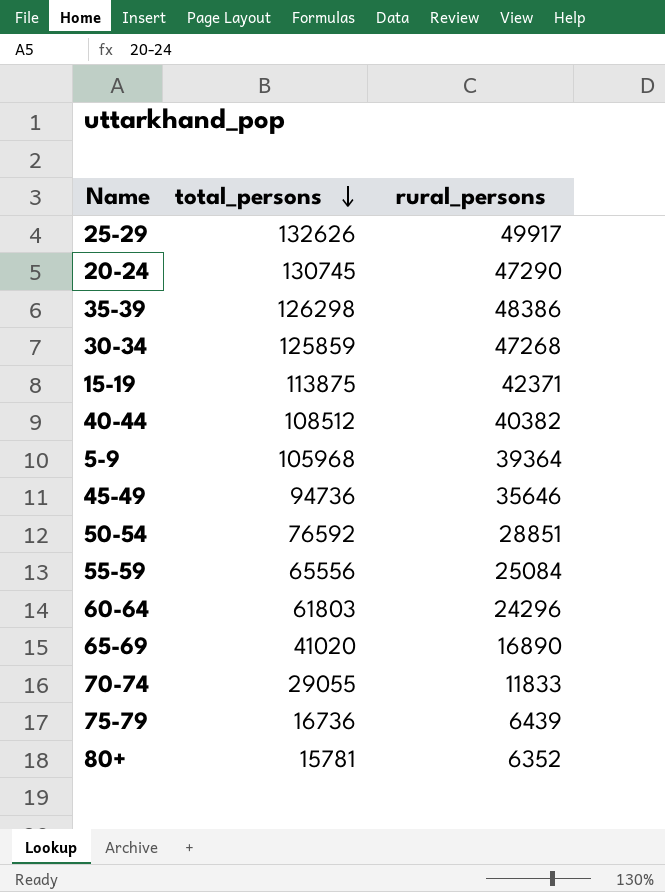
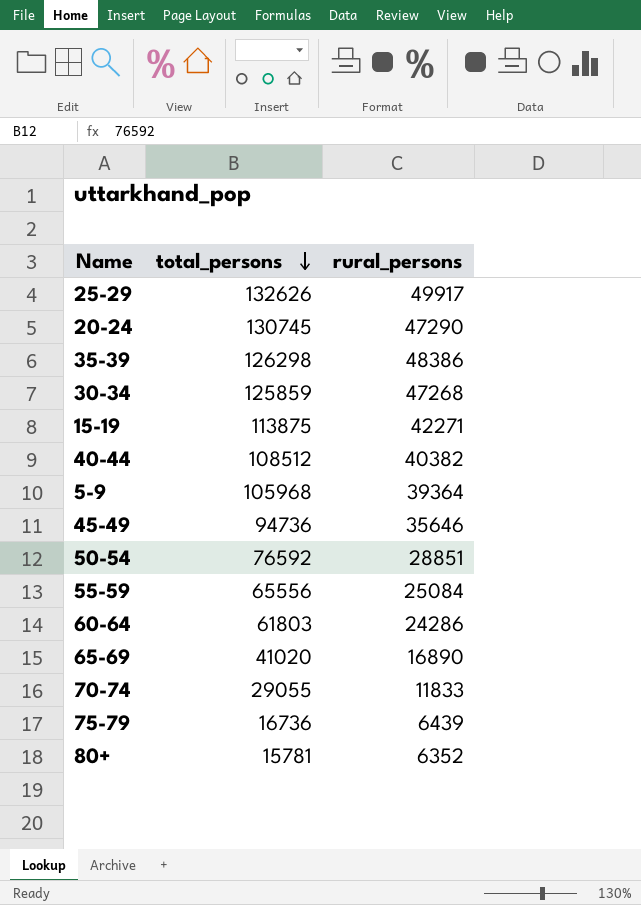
15-19 | rural_persons: 42371 -> 42271
60-64 | rural_persons: 24296 -> 24286

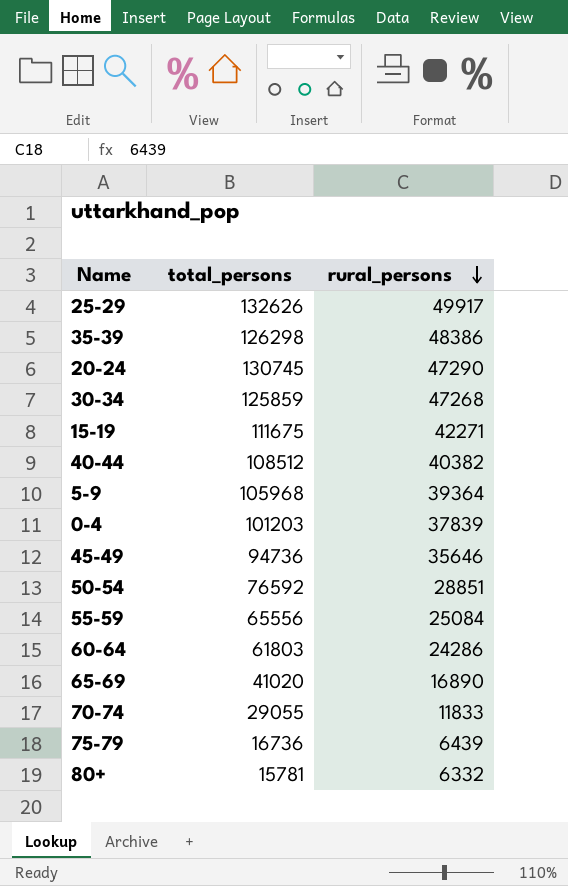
row order: total_persons descending -> rural_persons descending
15-19 | total_persons: 113875 -> 111675
row 0-4: none -> 101203 | 37839
80+ | rural_persons: 6352 -> 6332

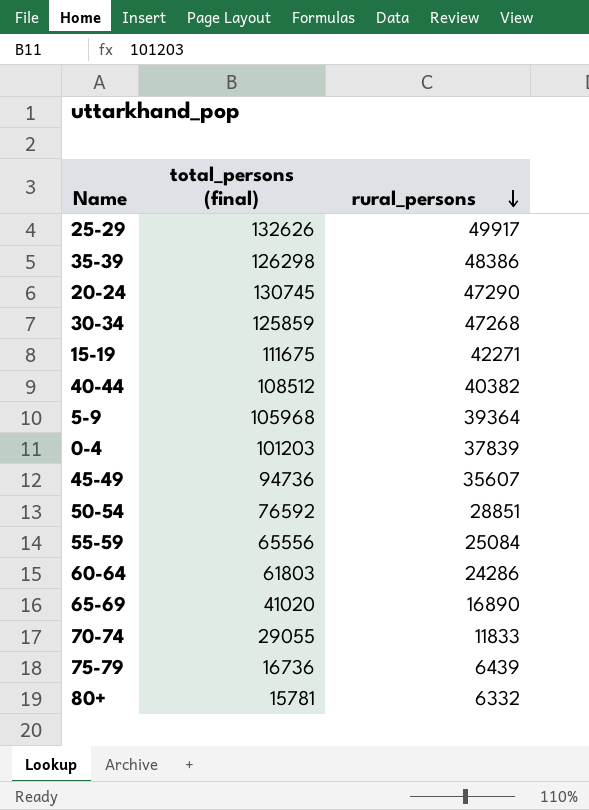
column name: total_persons -> total_persons (final)
45-49 | rural_persons: 35646 -> 35607

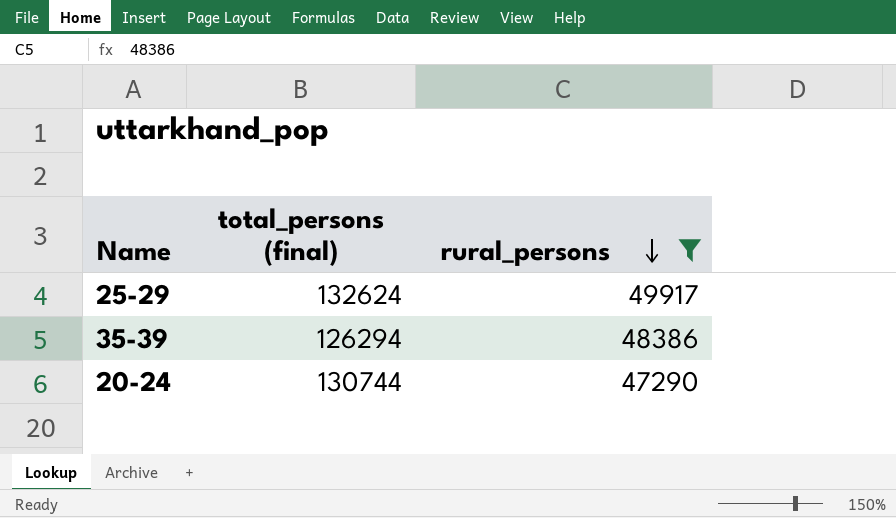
filter: none -> rural_persons >= 47290
25-29 | total_persons (final): 132626 -> 132624
35-39 | total_persons (final): 126298 -> 126294
20-24 | total_persons (final): 130745 -> 130744

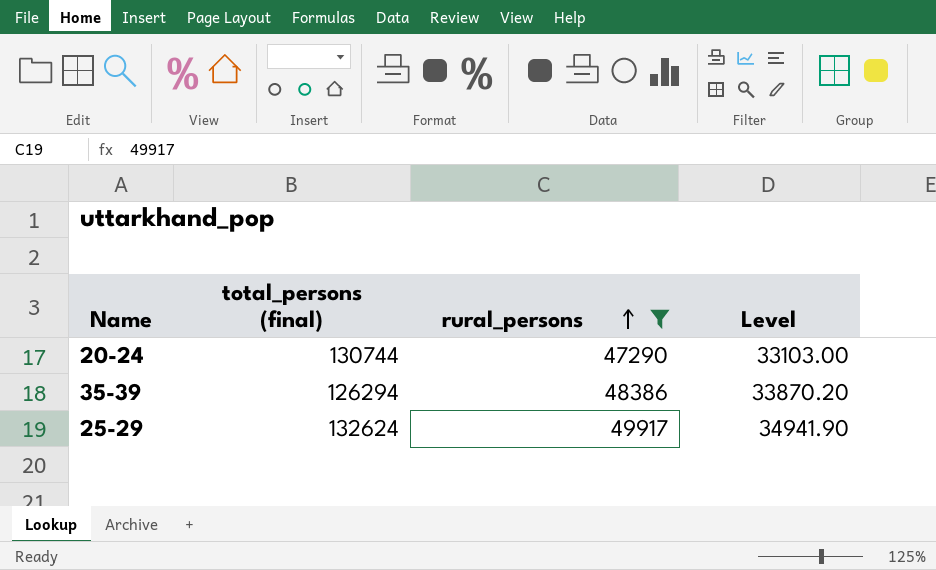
row order: rural_persons descending -> rural_persons ascending
column Level | formula: none -> [rural_persons] * 0.7

